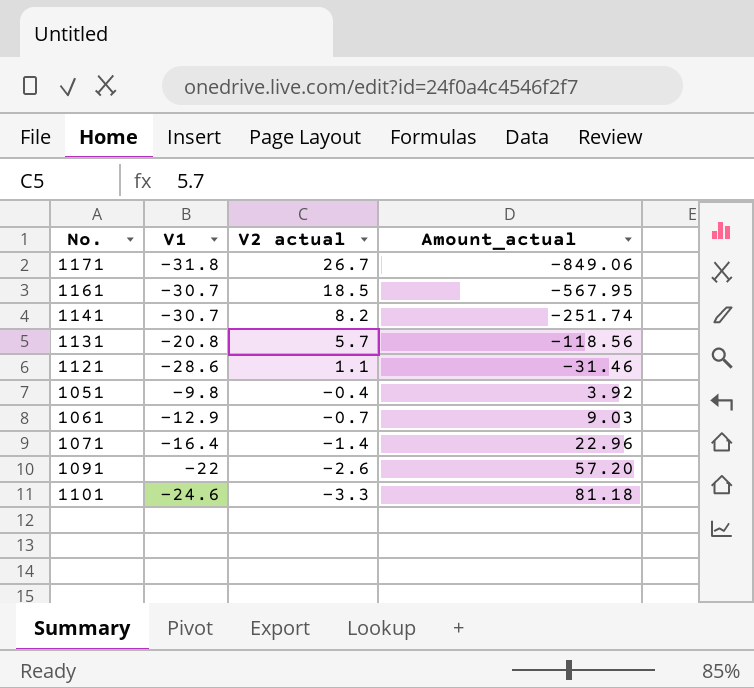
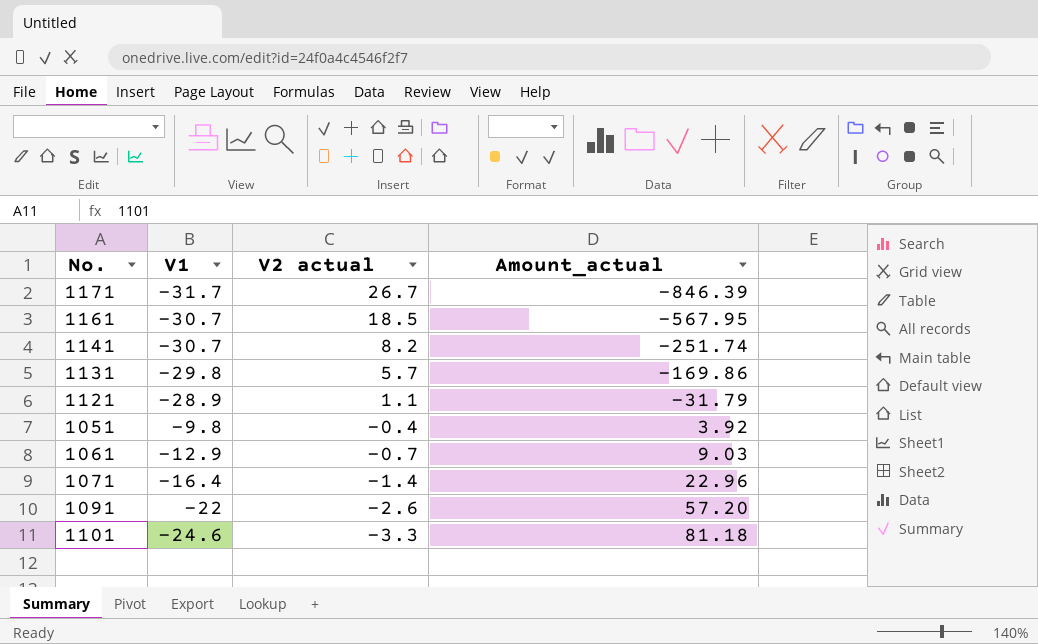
1171 | V1: -31.8 -> -31.7
1171 | Amount_actual: -849.06 -> -846.39
1131 | V1: -20.8 -> -29.8
1131 | Amount_actual: -118.56 -> -169.86
1121 | V1: -28.6 -> -28.9
1121 | Amount_actual: -31.46 -> -31.79

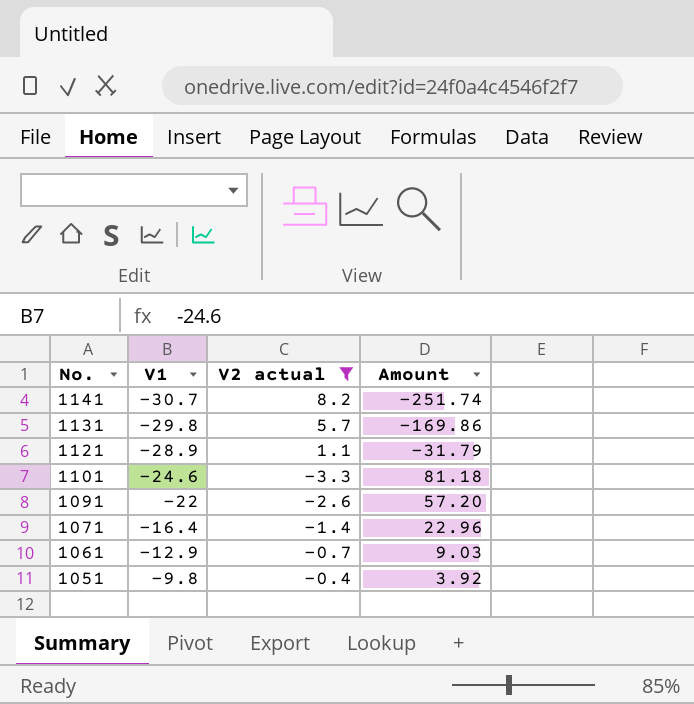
filter: none -> V2 actual <= 8.2
row order: V2 actual descending -> No. descending
column name: Amount_actual -> Amount

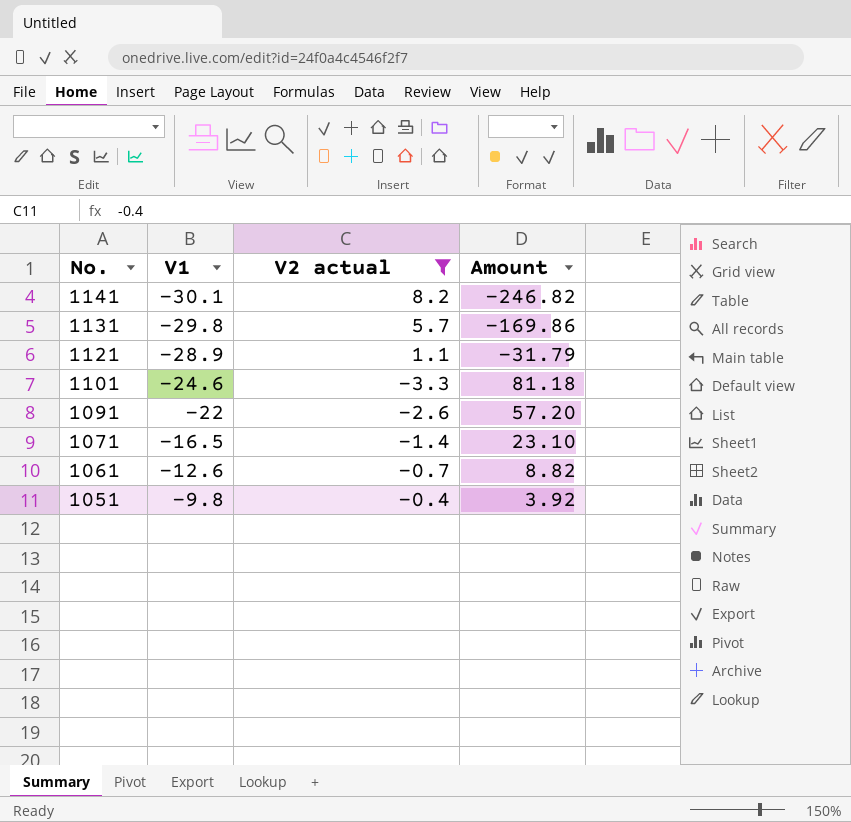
1141 | V1: -30.7 -> -30.1
1141 | Amount: -251.74 -> -246.82
1071 | V1: -16.4 -> -16.5
1071 | Amount: 22.96 -> 23.10
1061 | V1: -12.9 -> -12.6
1061 | Amount: 9.03 -> 8.82

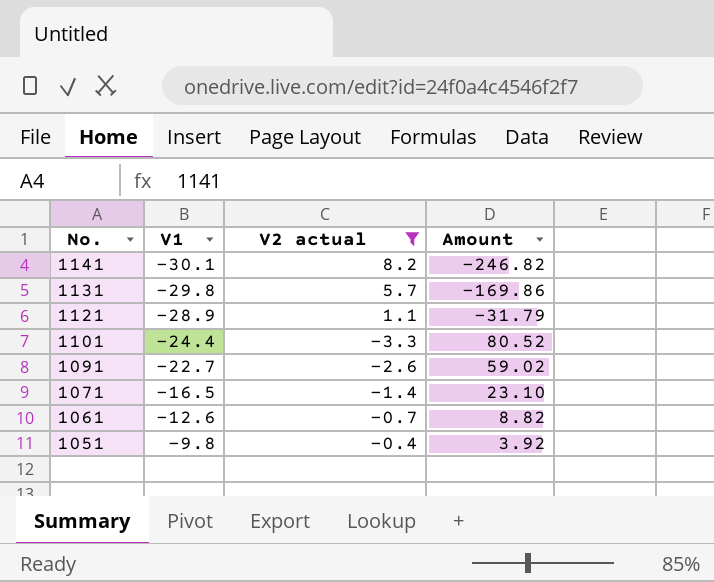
1101 | V1: -24.6 -> -24.4
1101 | Amount: 81.18 -> 80.52
1091 | V1: -22 -> -22.7
1091 | Amount: 57.20 -> 59.02

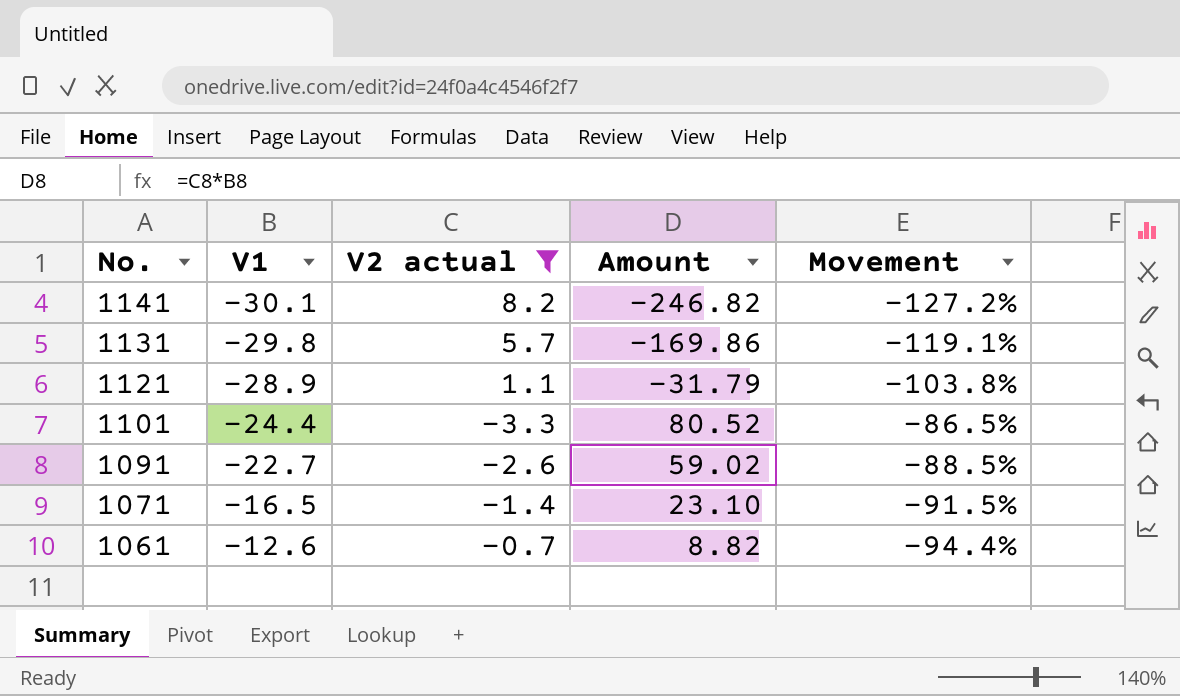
column Movement | formula: none -> ([V2 actual] - [V1]) / [V1]
row 1051: -9.8 | -0.4 | 3.92 -> none

